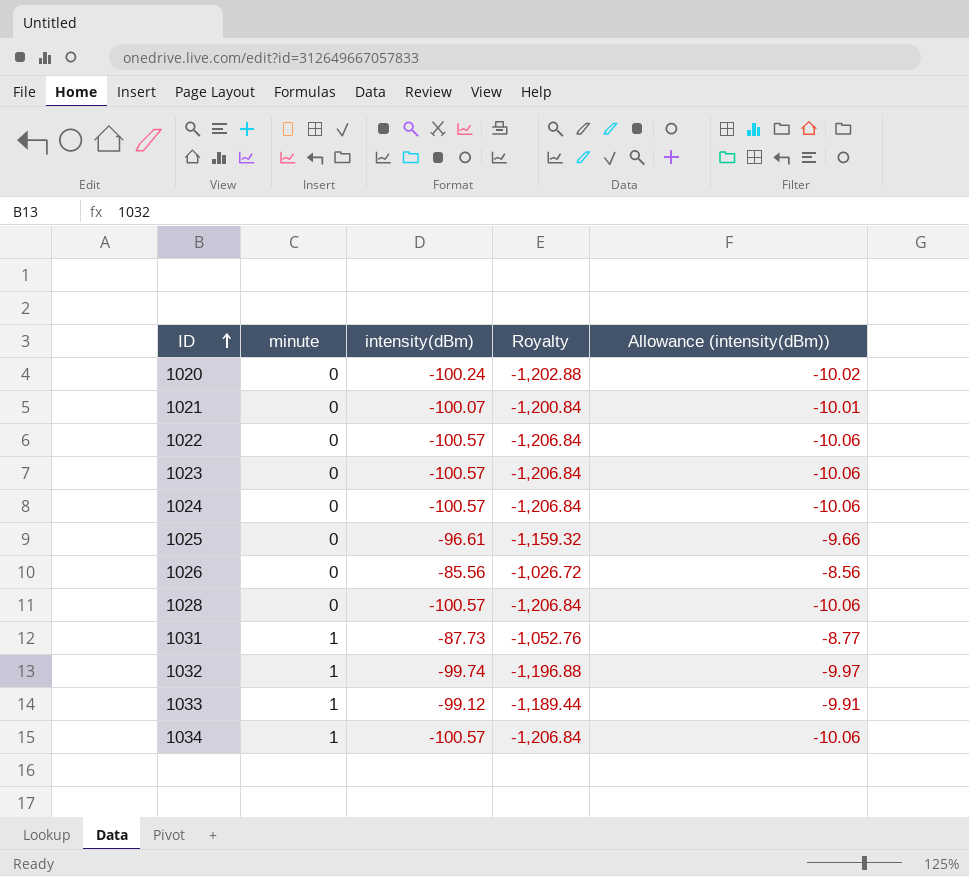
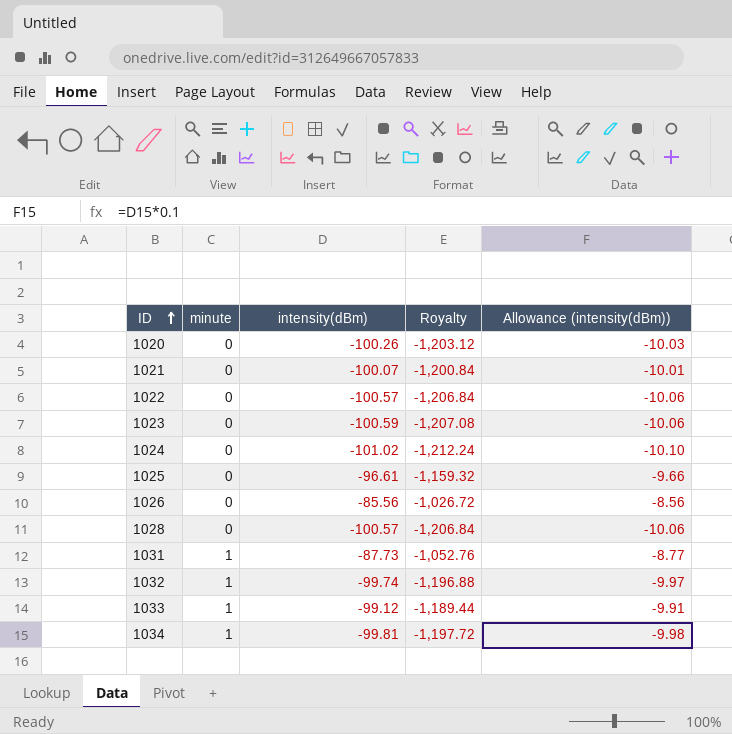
1020 | intensity(dBm): -100.24 -> -100.26
1020 | Royalty: -1,202.88 -> -1,203.12
1020 | Allowance (intensity(dBm)): -10.02 -> -10.03
1023 | intensity(dBm): -100.57 -> -100.59
1023 | Royalty: -1,206.84 -> -1,207.08
1024 | intensity(dBm): -100.57 -> -101.02
1024 | Royalty: -1,206.84 -> -1,212.24
1024 | Allowance (intensity(dBm)): -10.06 -> -10.10
1034 | intensity(dBm): -100.57 -> -99.81
1034 | Royalty: -1,206.84 -> -1,197.72
1034 | Allowance (intensity(dBm)): -10.06 -> -9.98

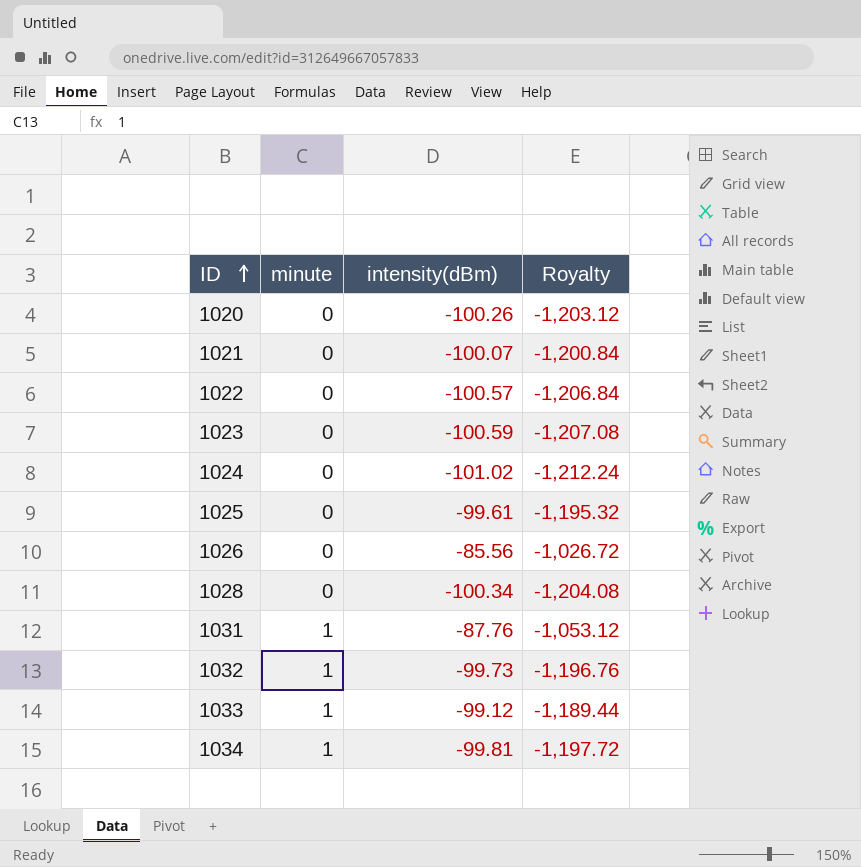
column Allowance (intensity(dBm)) | formula: [intensity(dBm)] * 0.1 -> none
1025 | intensity(dBm): -96.61 -> -99.61
1025 | Royalty: -1,159.32 -> -1,195.32
1028 | intensity(dBm): -100.57 -> -100.34
1028 | Royalty: -1,206.84 -> -1,204.08
1031 | intensity(dBm): -87.73 -> -87.76
1031 | Royalty: -1,052.76 -> -1,053.12
1032 | intensity(dBm): -99.74 -> -99.73
1032 | Royalty: -1,196.88 -> -1,196.76

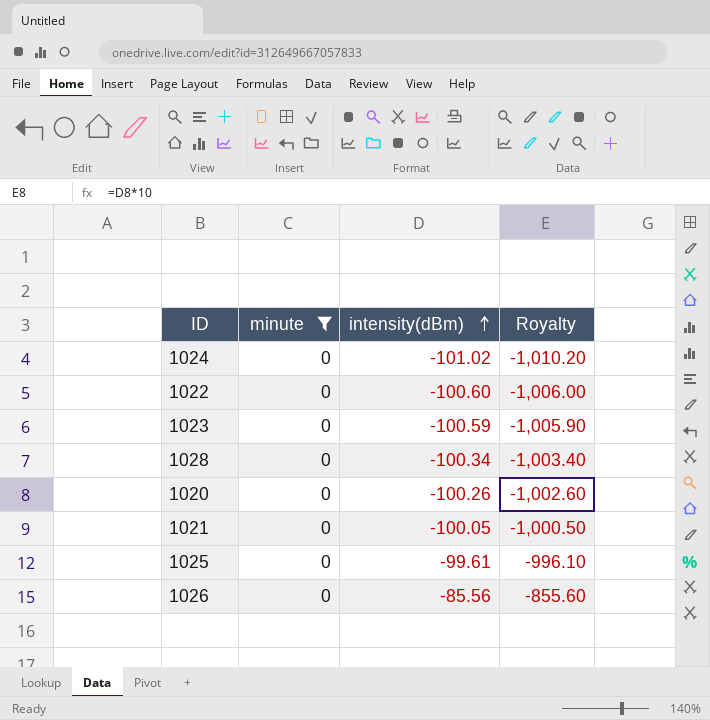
filter: none -> minute = 0
row order: ID ascending -> intensity(dBm) ascending
column Royalty | formula: [intensity(dBm)] * 12 -> [intensity(dBm)] * 10
1022 | intensity(dBm): -100.57 -> -100.60
1021 | intensity(dBm): -100.07 -> -100.05

